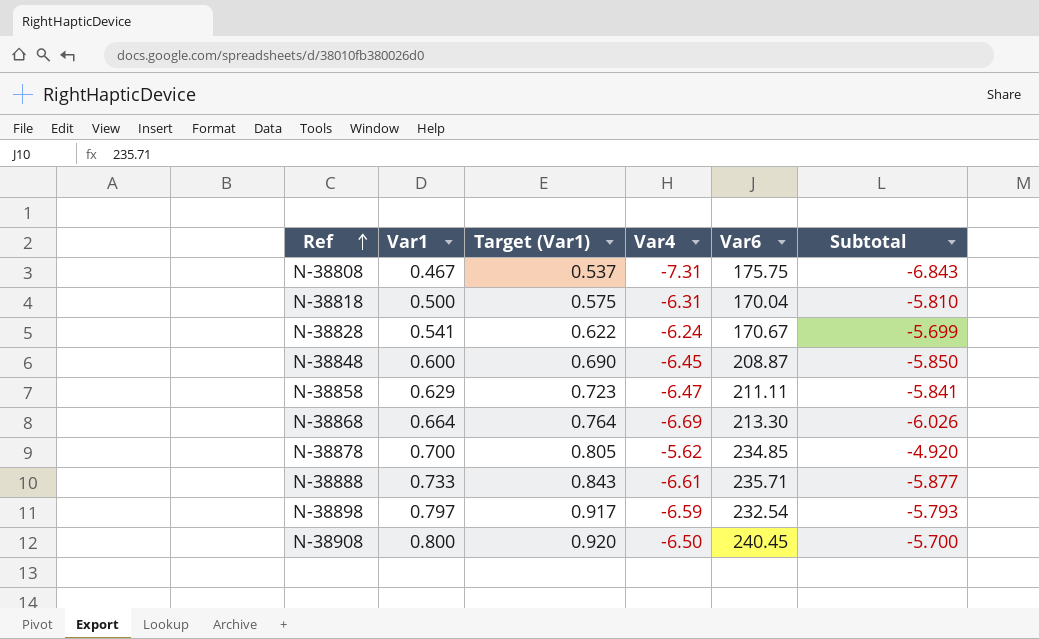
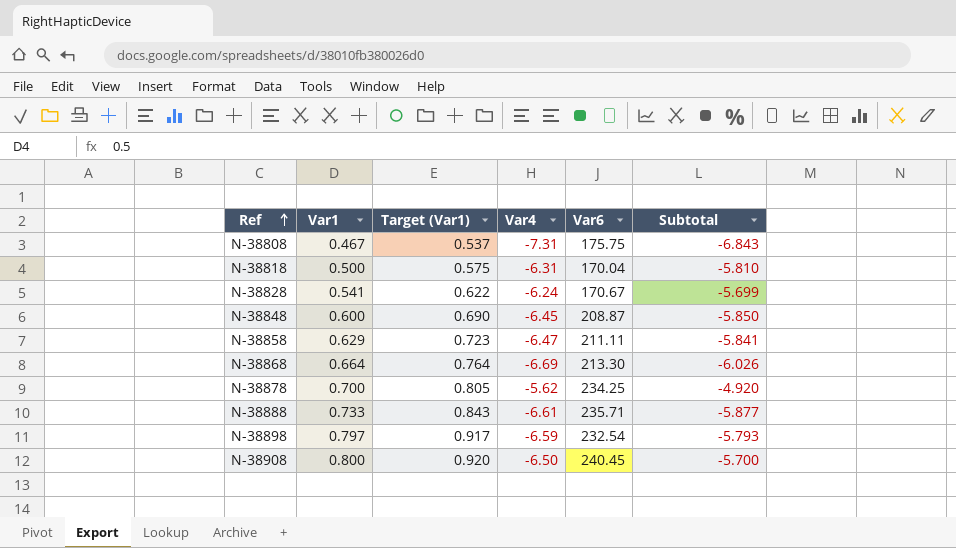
N-38878 | Var6: 234.85 -> 234.25

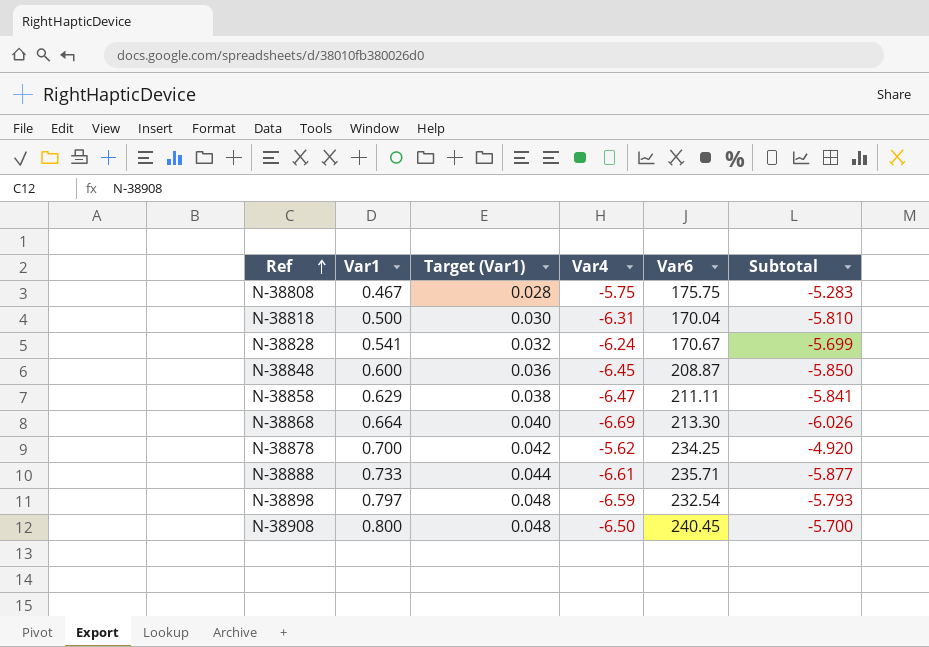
column Target (Var1) | formula: [Var1] * 1.15 -> [Var1] * 0.06
N-38808 | Var4: -7.31 -> -5.75
N-38808 | Subtotal: -6.843 -> -5.283

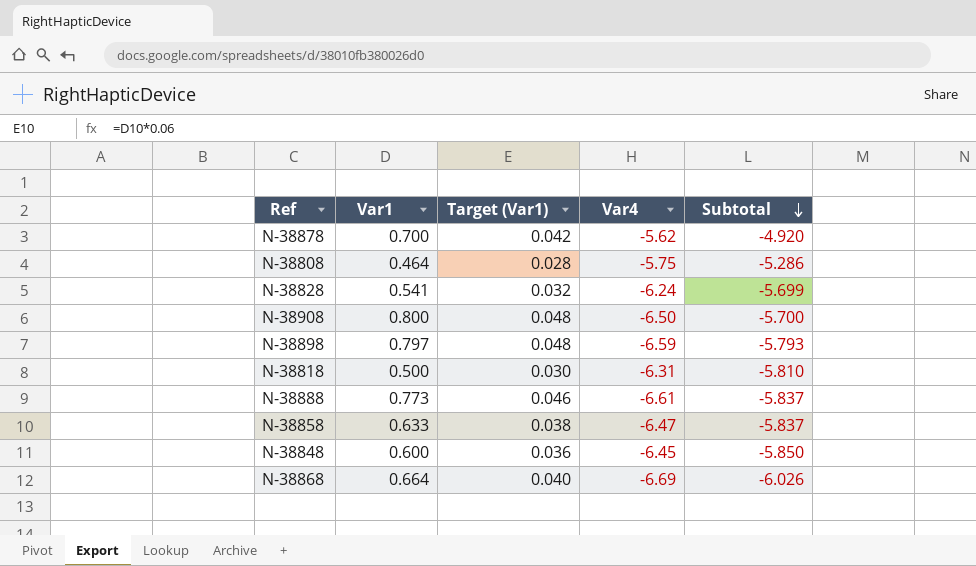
row order: Ref ascending -> Subtotal descending
column Var6 | position: 5 -> none
N-38808 | Var1: 0.467 -> 0.464
N-38808 | Subtotal: -5.283 -> -5.286
N-38888 | Var1: 0.733 -> 0.773
N-38888 | Target (Var1): 0.044 -> 0.046
N-38888 | Subtotal: -5.877 -> -5.837
N-38858 | Var1: 0.629 -> 0.633
N-38858 | Subtotal: -5.841 -> -5.837

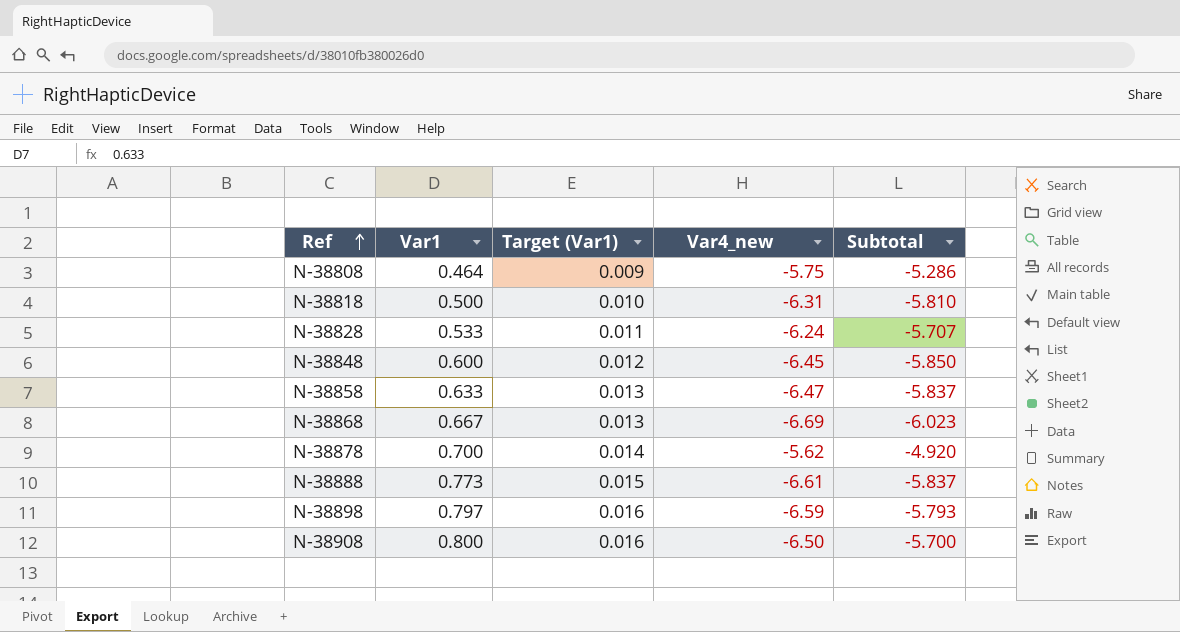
row order: Subtotal descending -> Ref ascending
column Target (Var1) | formula: [Var1] * 0.06 -> [Var1] * 0.02
column name: Var4 -> Var4_new
N-38828 | Var1: 0.541 -> 0.533
N-38828 | Subtotal: -5.699 -> -5.707
N-38868 | Var1: 0.664 -> 0.667
N-38868 | Subtotal: -6.026 -> -6.023

